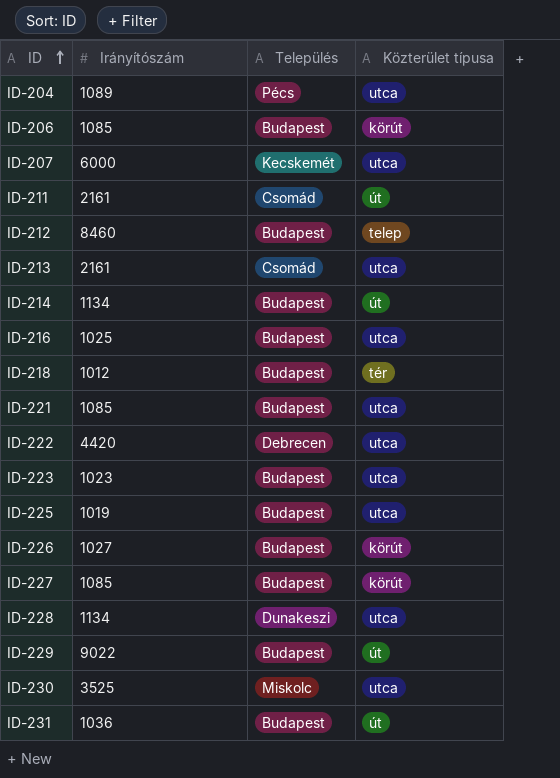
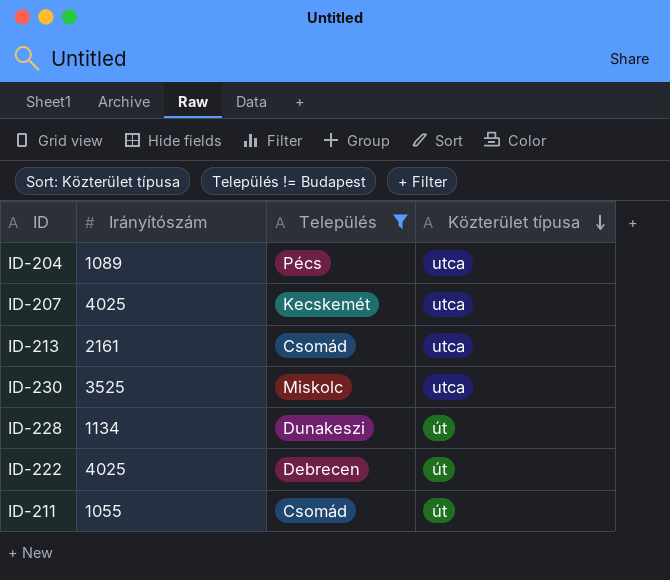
filter: none -> Település != Budapest
row order: ID ascending -> Közterület típusa descending
ID-207 | Irányítószám: 6000 -> 4025
ID-228 | Közterület típusa: utca -> út
ID-222 | Irányítószám: 4420 -> 4025
ID-222 | Közterület típusa: utca -> út
ID-211 | Irányítószám: 2161 -> 1055

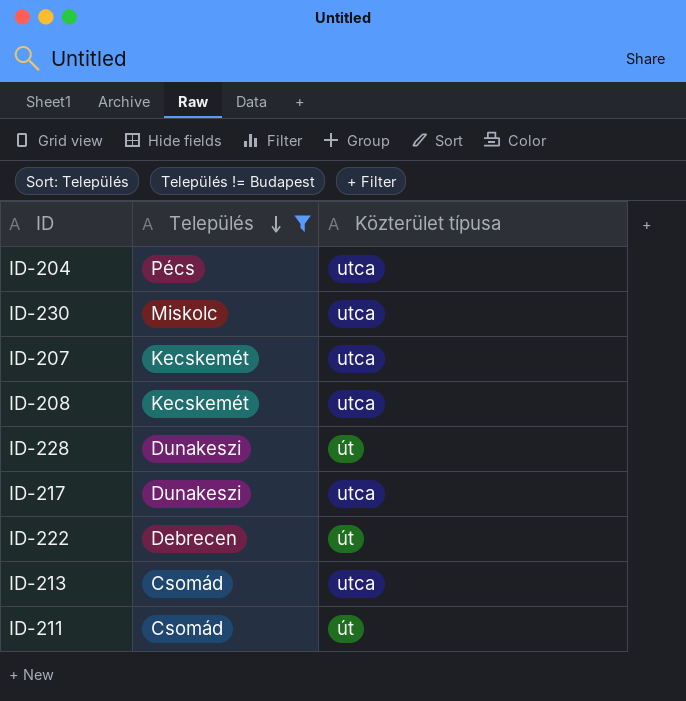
row order: Közterület típusa descending -> Település descending
column Irányítószám | position: 2 -> none
row ID-208: none -> Kecskemét | utca
row ID-217: none -> Dunakeszi | utca

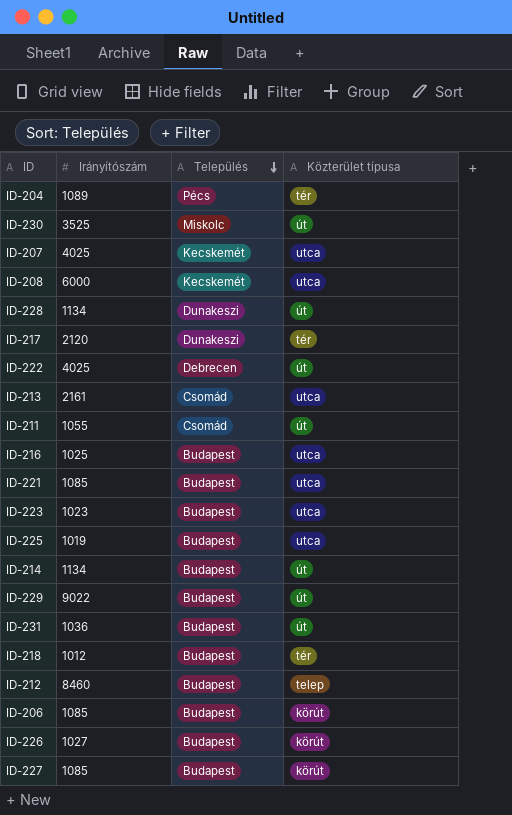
filter: Település != Budapest -> none
column Irányítószám | position: none -> 2
ID-204 | Közterület típusa: utca -> tér
ID-230 | Közterület típusa: utca -> út
ID-217 | Közterület típusa: utca -> tér

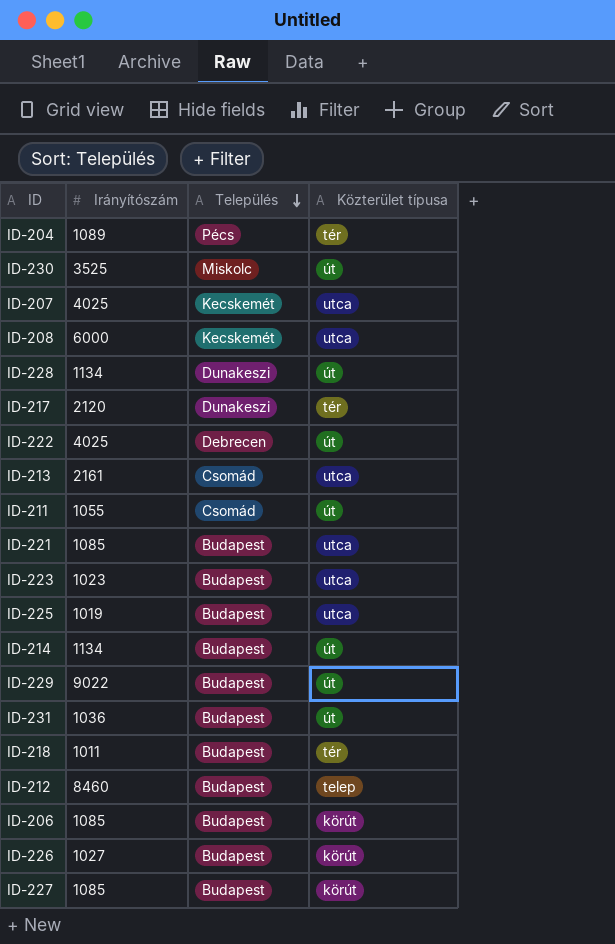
row ID-216: 1025 | Budapest | utca -> none
ID-218 | Irányítószám: 1012 -> 1011

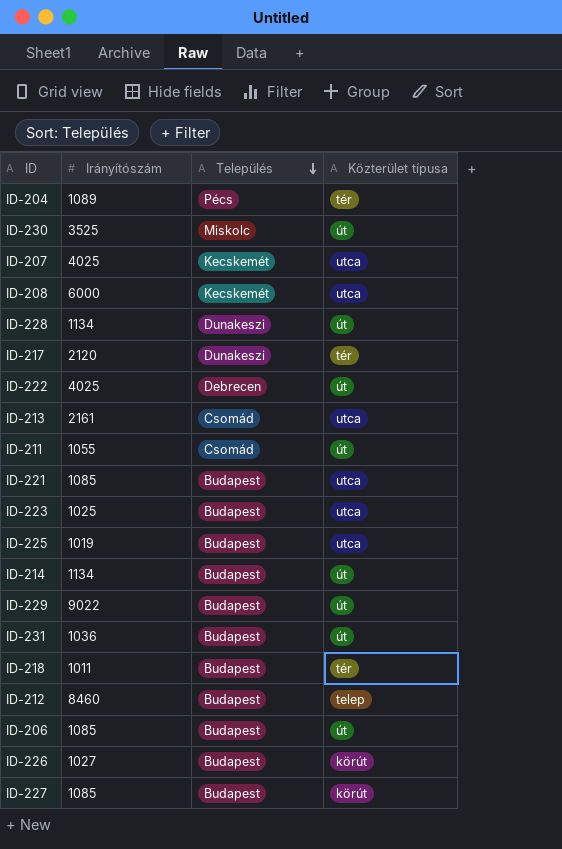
ID-223 | Irányítószám: 1023 -> 1025
ID-206 | Közterület típusa: körút -> út

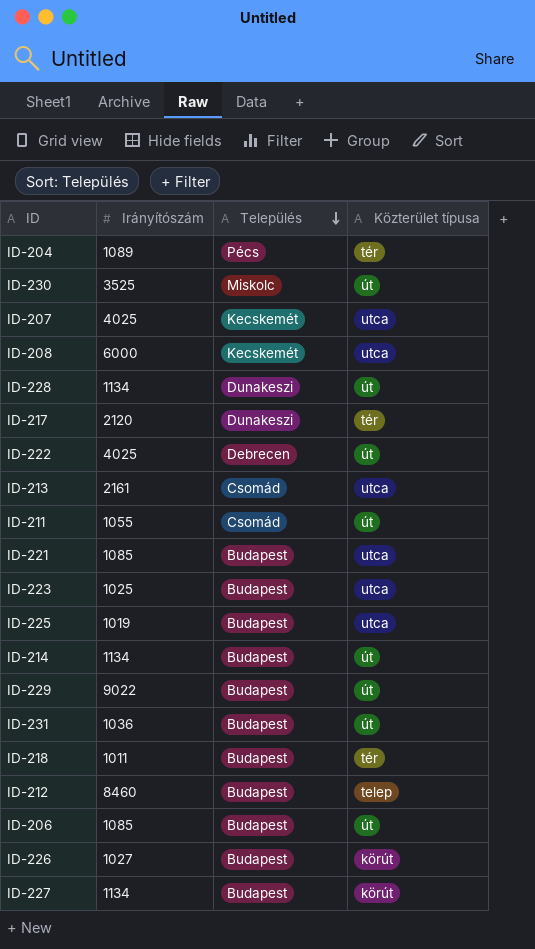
ID-227 | Irányítószám: 1085 -> 1134

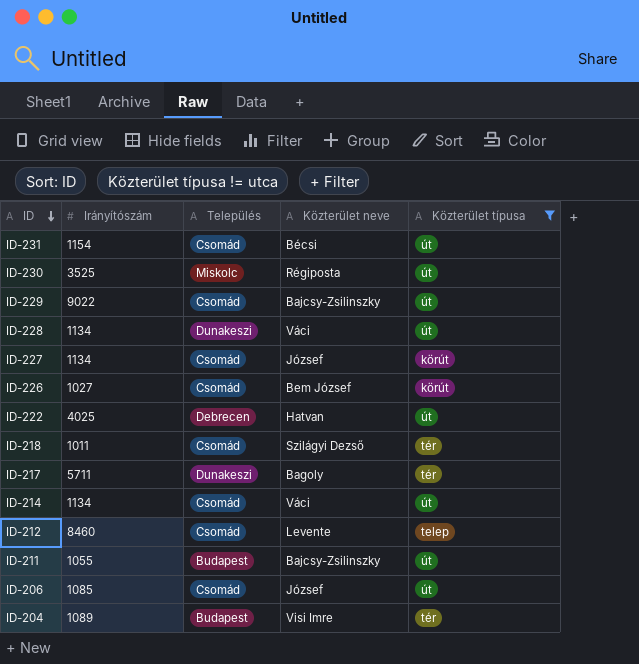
filter: none -> Közterület típusa != utca
row order: Település descending -> ID descending
column Közterület neve | position: none -> 4
ID-231 | Irányítószám: 1036 -> 1154
ID-231 | Település: Budapest -> Csomád
ID-229 | Település: Budapest -> Csomád
ID-227 | Település: Budapest -> Csomád
ID-226 | Település: Budapest -> Csomád
ID-218 | Település: Budapest -> Csomád
ID-217 | Irányítószám: 2120 -> 5711
ID-214 | Település: Budapest -> Csomád
ID-212 | Település: Budapest -> Csomád
ID-211 | Település: Csomád -> Budapest
ID-206 | Település: Budapest -> Csomád
ID-204 | Település: Pécs -> Budapest

